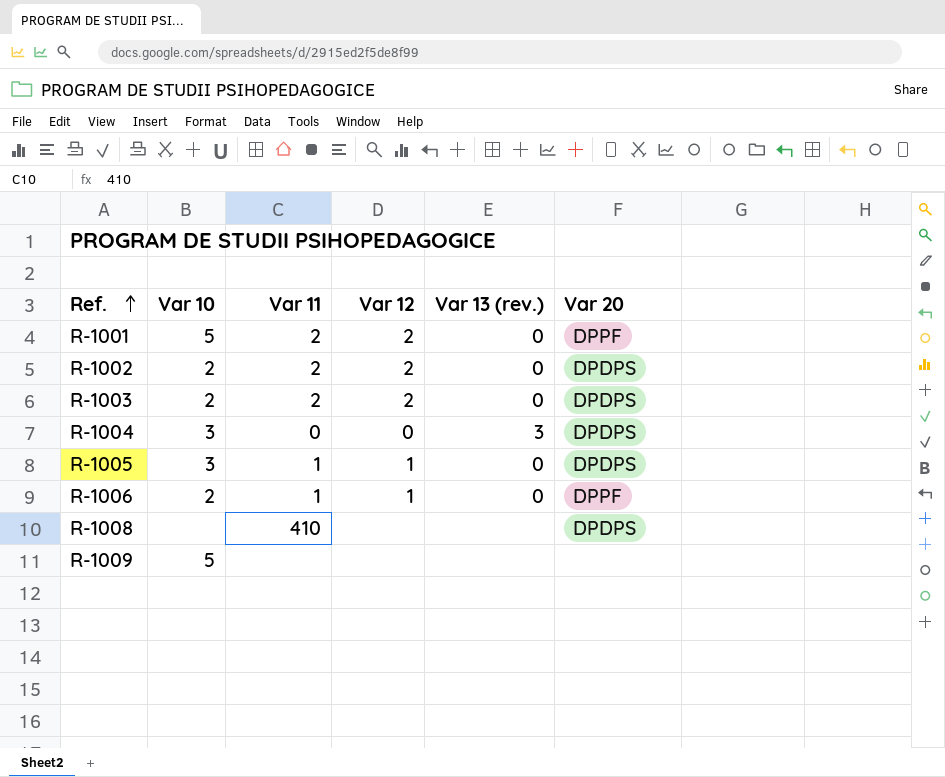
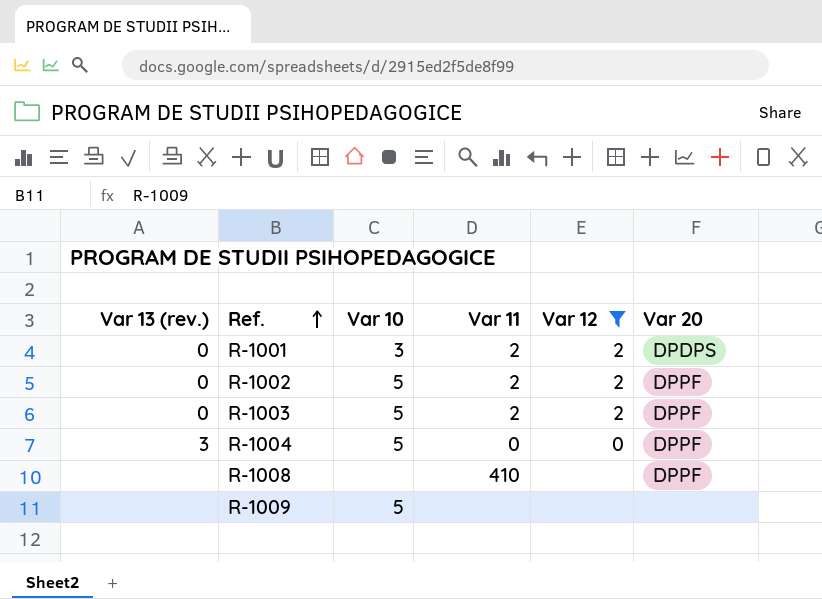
filter: none -> Var 12 != 1
column Var 13 (rev.) | position: 5 -> 1
R-1001 | Var 10: 5 -> 3
R-1001 | Var 20: DPPF -> DPDPS
R-1002 | Var 10: 2 -> 5
R-1002 | Var 20: DPDPS -> DPPF
R-1003 | Var 10: 2 -> 5
R-1003 | Var 20: DPDPS -> DPPF
R-1004 | Var 10: 3 -> 5
R-1004 | Var 20: DPDPS -> DPPF
R-1008 | Var 20: DPDPS -> DPPF

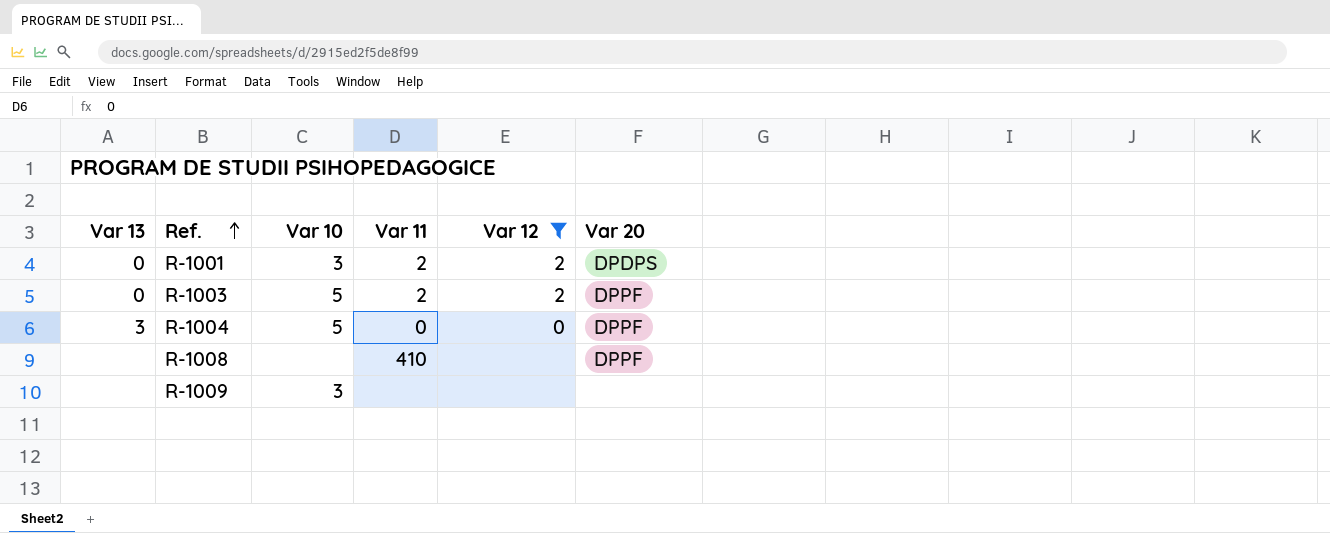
column name: Var 13 (rev.) -> Var 13
row R-1002: 0 | 5 | 2 | 2 | DPPF -> none
R-1009 | Var 10: 5 -> 3

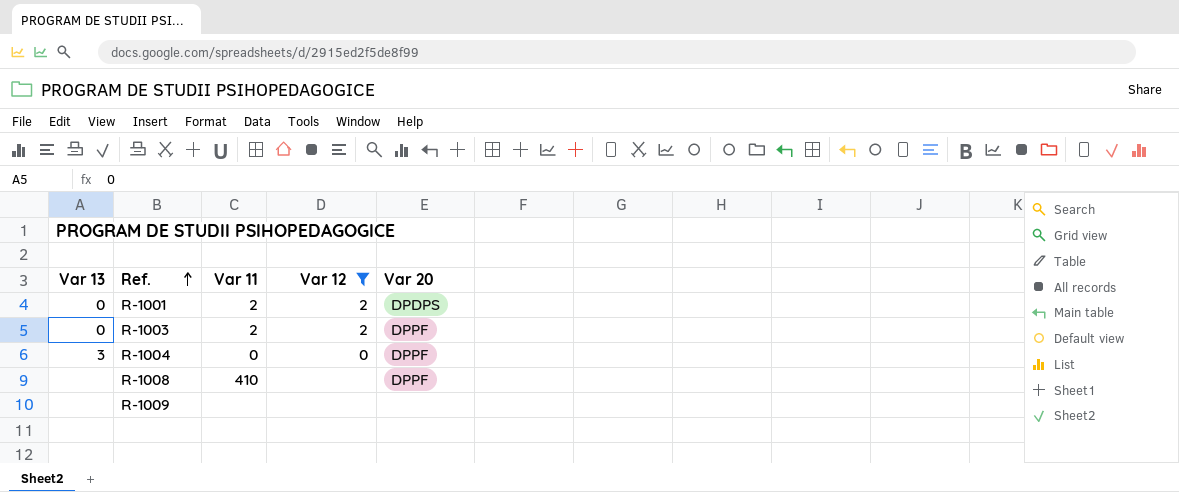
column Var 10 | position: 3 -> none

